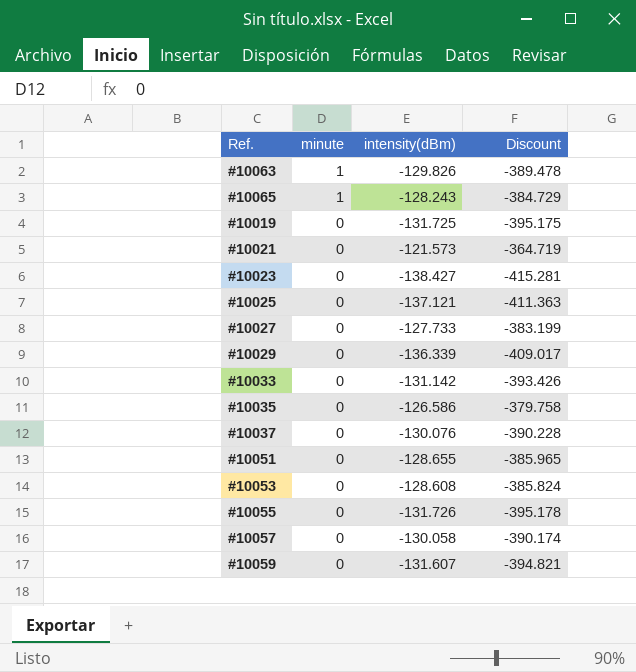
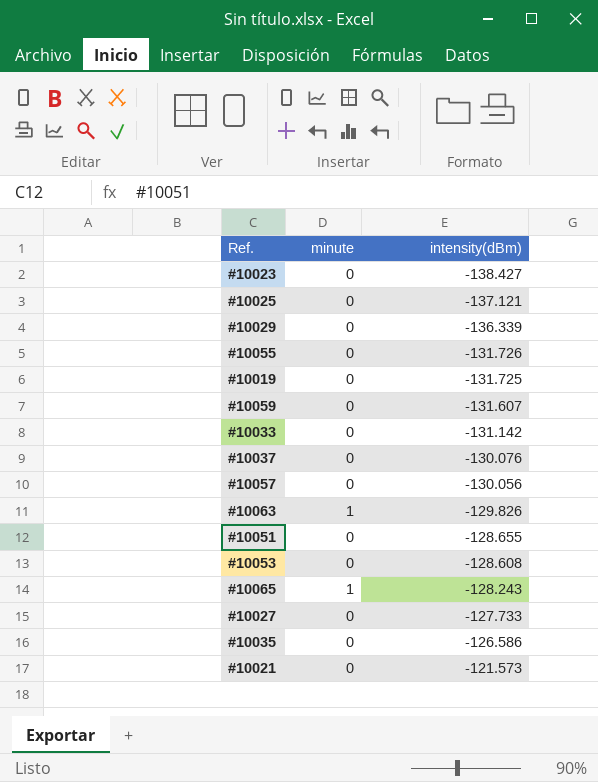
row order: minute descending -> intensity(dBm) ascending
column Discount | formula: [intensity(dBm)] * 3 -> none
#10057 | intensity(dBm): -130.058 -> -130.056

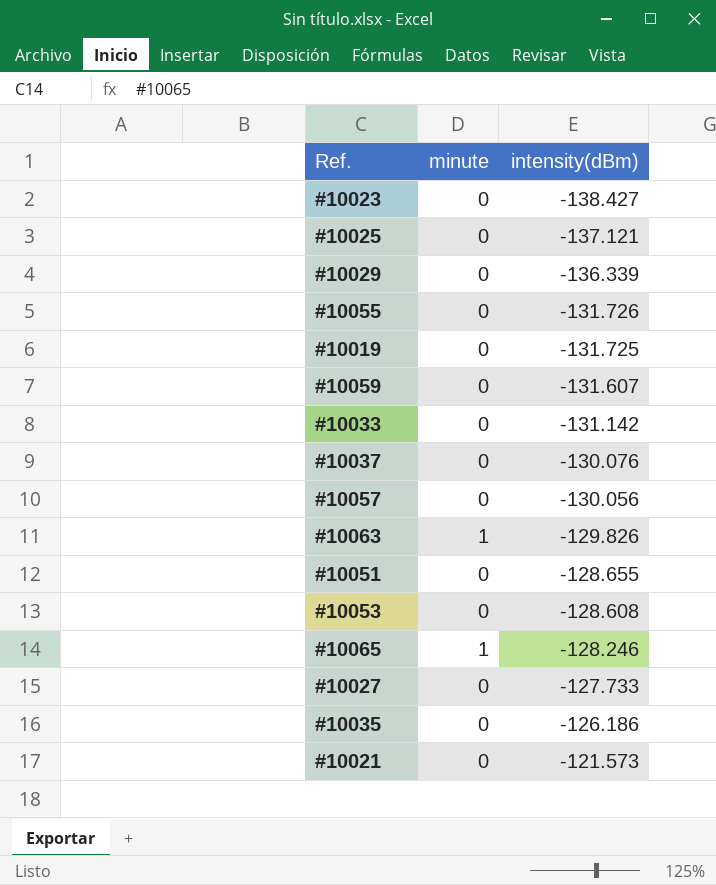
#10065 | intensity(dBm): -128.243 -> -128.246
#10035 | intensity(dBm): -126.586 -> -126.186

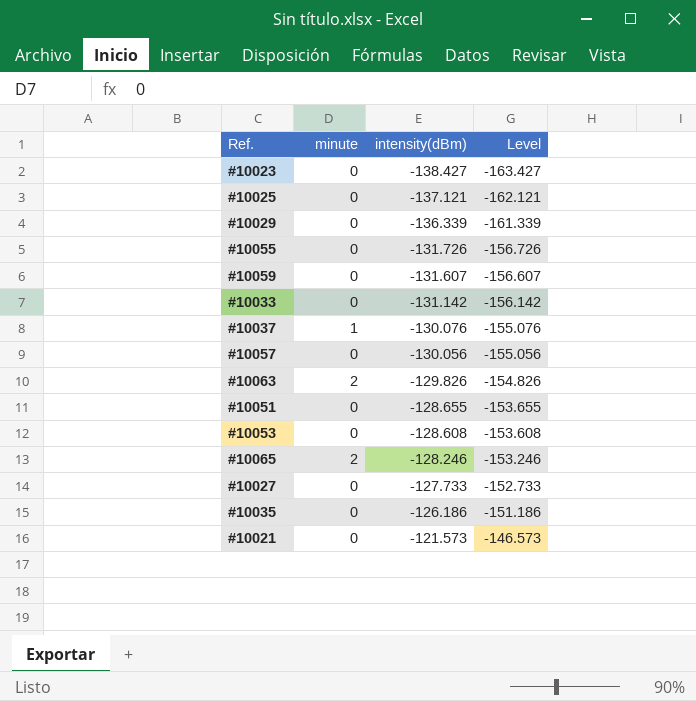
column Level | formula: none -> [intensity(dBm)] - 25
row #10019: 0 | -131.725 -> none
#10037 | minute: 0 -> 1
#10063 | minute: 1 -> 2
#10065 | minute: 1 -> 2

